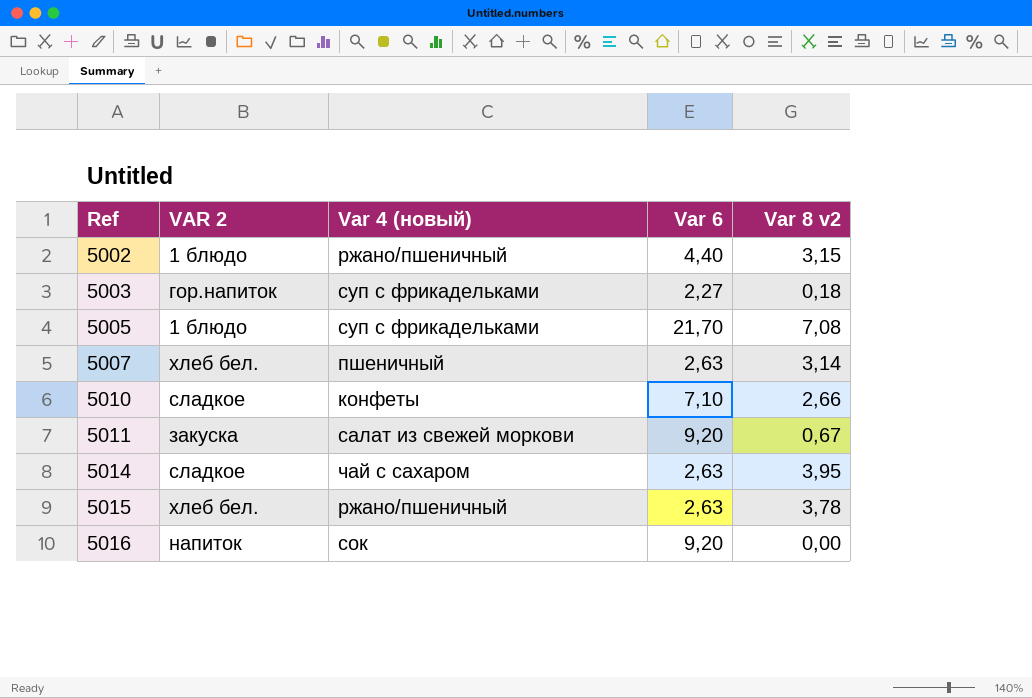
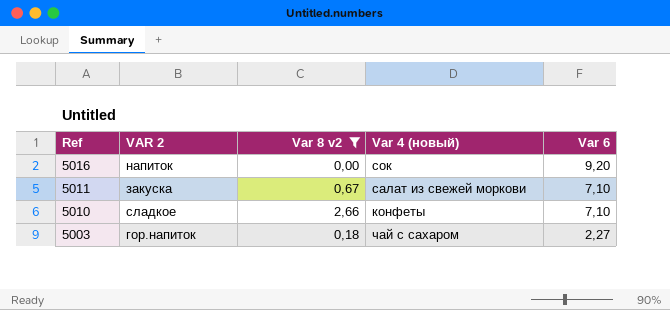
filter: none -> Var 8 v2 <= 2,66
row order: Ref ascending -> Ref descending
column Var 8 v2 | position: 5 -> 3
5011 | Var 6: 9,20 -> 7,10
5003 | Var 4 (новый): суп с фрикадельками -> чай с сахаром

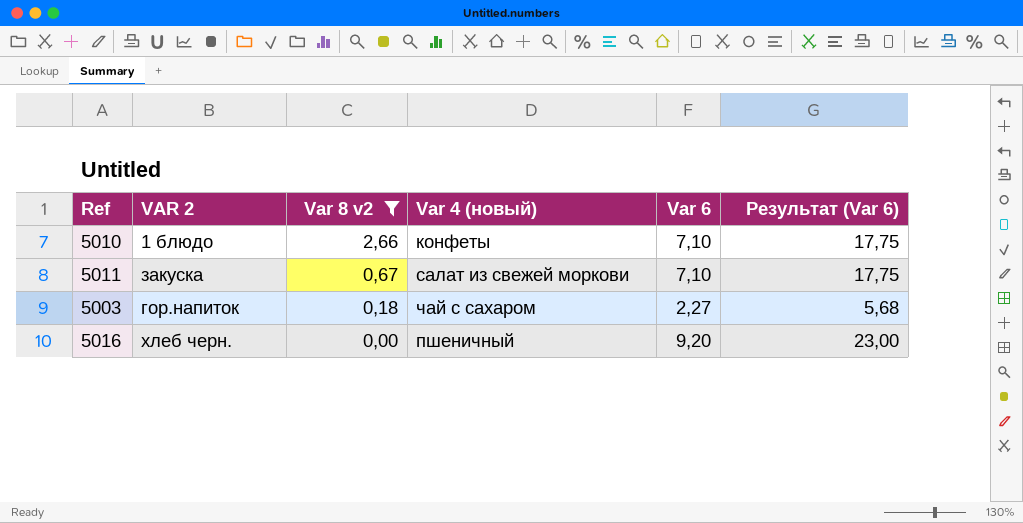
row order: Ref descending -> Var 8 v2 descending
column Результат (Var 6) | formula: none -> [Var 6] * 2,5
5010 | VAR 2: сладкое -> 1 блюдо
5016 | VAR 2: напиток -> хлеб черн.
5016 | Var 4 (новый): сок -> пшеничный

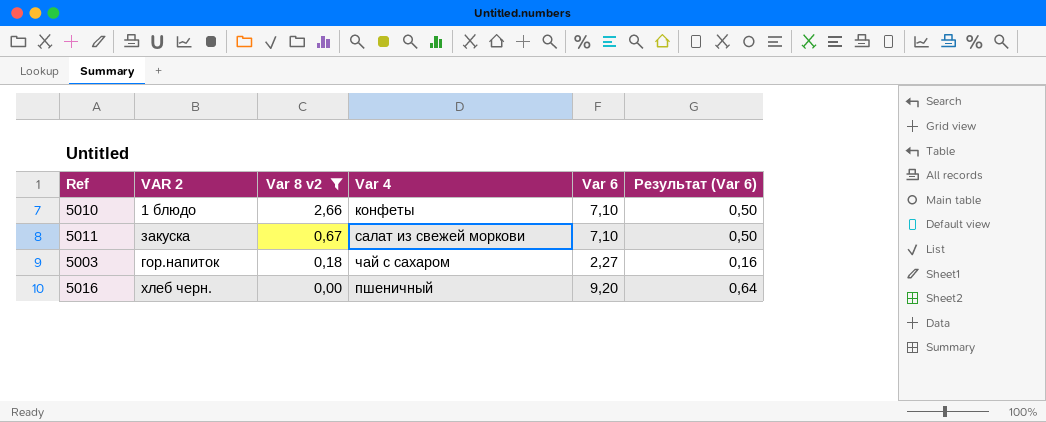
column name: Var 4 (новый) -> Var 4
column Результат (Var 6) | formula: [Var 6] * 2,5 -> [Var 6] * 0,07

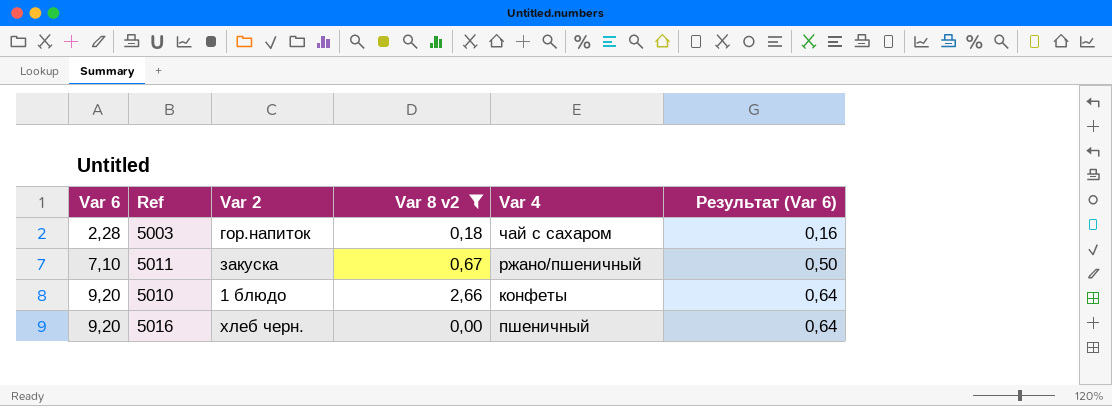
row order: Var 8 v2 descending -> Var 6 ascending
column Var 6 | position: 5 -> 1
column name: VAR 2 -> Var 2
5003 | Var 6: 2,27 -> 2,28
5011 | Var 4: салат из свежей моркови -> ржано/пшеничный
5010 | Var 6: 7,10 -> 9,20
5010 | Результат (Var 6): 0,50 -> 0,64

